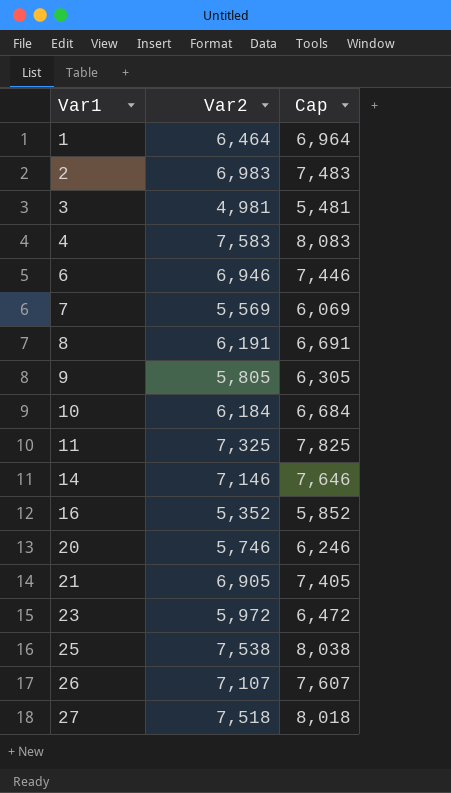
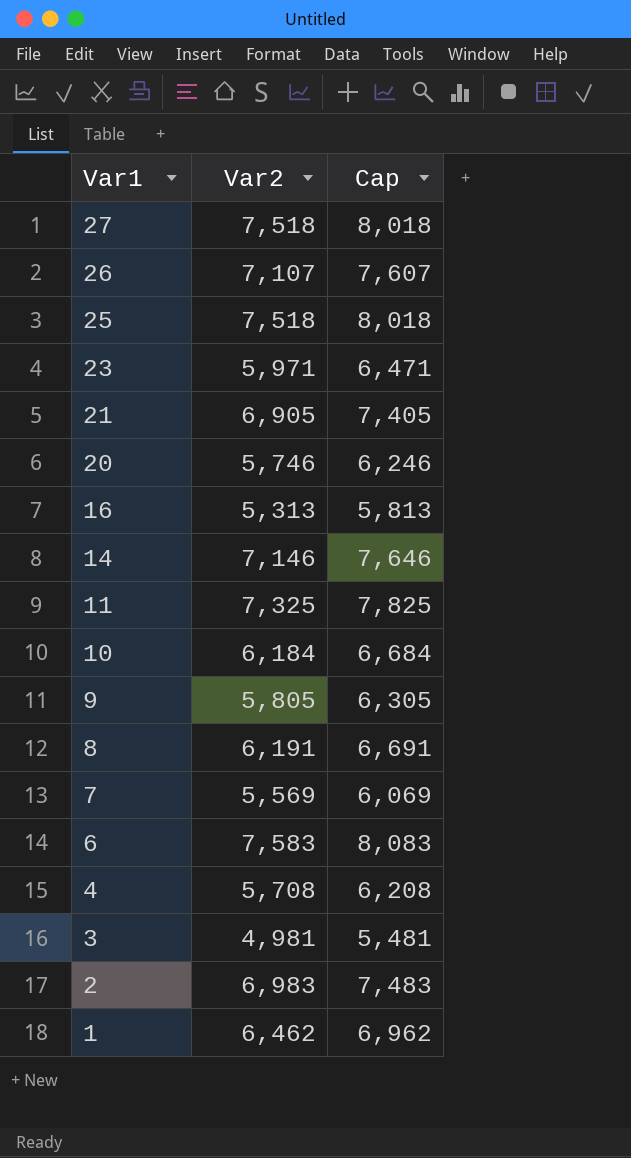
row order: Var1 ascending -> Var1 descending
25 | Var2: 7,538 -> 7,518
25 | Cap: 8,038 -> 8,018
23 | Var2: 5,972 -> 5,971
23 | Cap: 6,472 -> 6,471
16 | Var2: 5,352 -> 5,313
16 | Cap: 5,852 -> 5,813
6 | Var2: 6,946 -> 7,583
6 | Cap: 7,446 -> 8,083
4 | Var2: 7,583 -> 5,708
4 | Cap: 8,083 -> 6,208
1 | Var2: 6,464 -> 6,462
1 | Cap: 6,964 -> 6,962

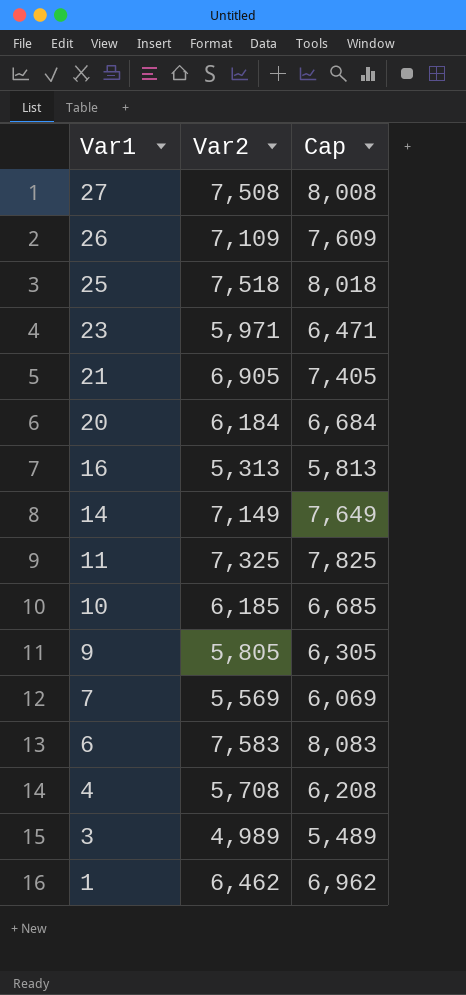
row 8: 6,191 | 6,691 -> none
row 2: 6,983 | 7,483 -> none
27 | Var2: 7,518 -> 7,508
27 | Cap: 8,018 -> 8,008
26 | Var2: 7,107 -> 7,109
26 | Cap: 7,607 -> 7,609
20 | Var2: 5,746 -> 6,184
20 | Cap: 6,246 -> 6,684
14 | Var2: 7,146 -> 7,149
14 | Cap: 7,646 -> 7,649
10 | Var2: 6,184 -> 6,185
10 | Cap: 6,684 -> 6,685
3 | Var2: 4,981 -> 4,989
3 | Cap: 5,481 -> 5,489

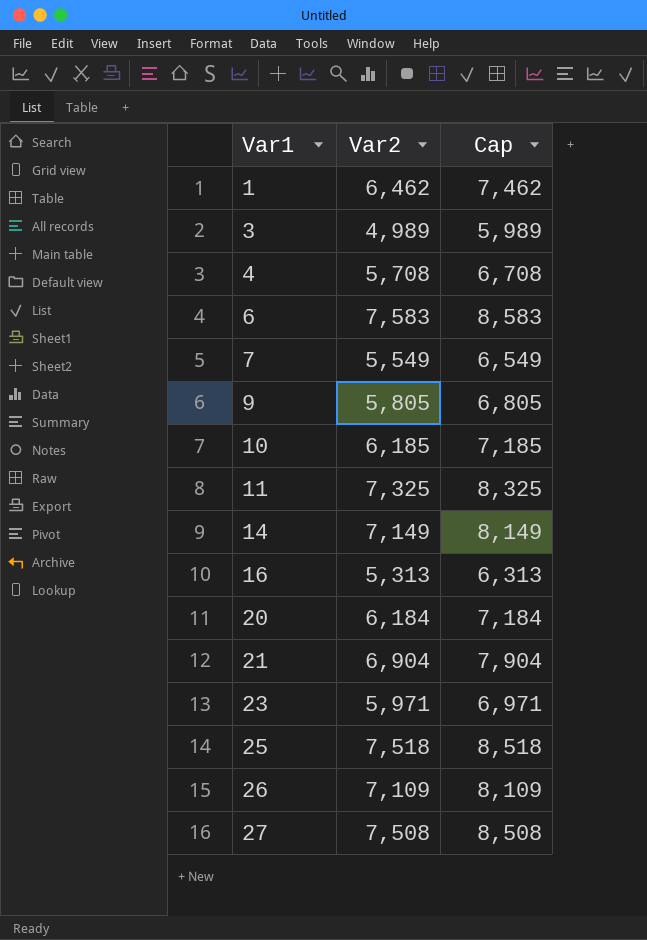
row order: Var1 descending -> Var1 ascending
column Cap | formula: [Var2] + 500 -> [Var2] + 1000
7 | Var2: 5,569 -> 5,549
21 | Var2: 6,905 -> 6,904

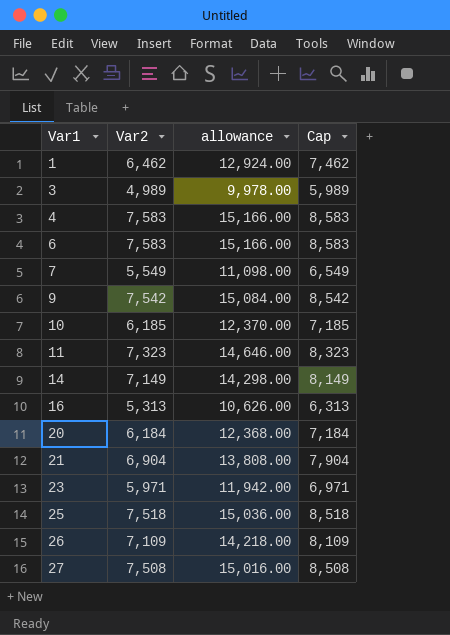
column allowance | formula: none -> [Var2] * 2
4 | Var2: 5,708 -> 7,583
4 | Cap: 6,708 -> 8,583
9 | Var2: 5,805 -> 7,542
9 | Cap: 6,805 -> 8,542
11 | Var2: 7,325 -> 7,323
11 | Cap: 8,325 -> 8,323

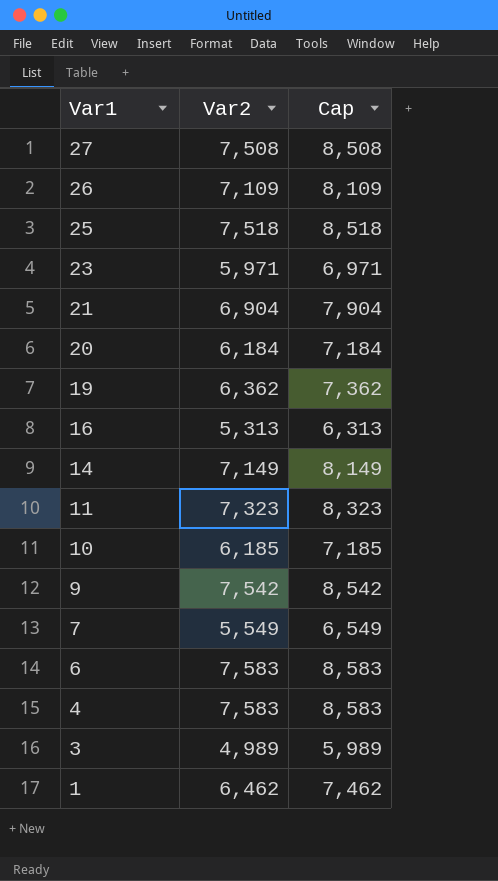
row order: Var1 ascending -> Var1 descending
column allowance | formula: [Var2] * 2 -> none
row 19: none -> 6,362 | 7,362

